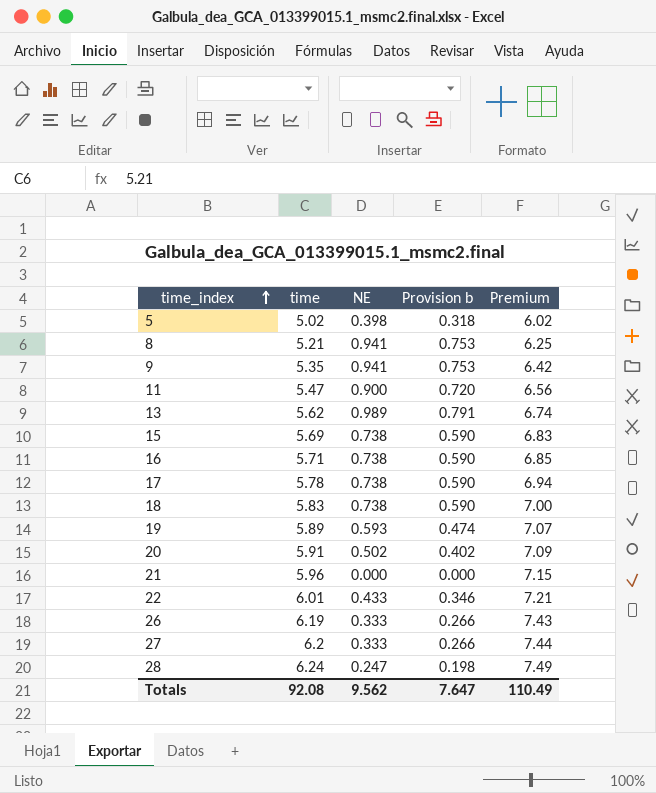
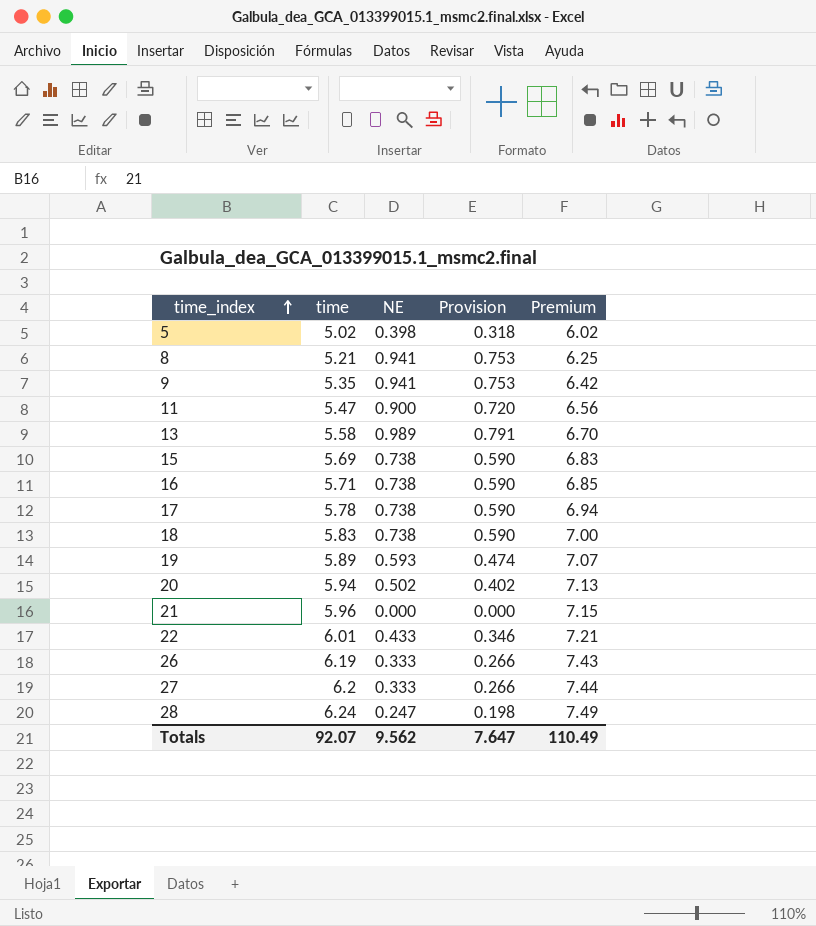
column name: Provision b -> Provision
13 | time: 5.62 -> 5.58
13 | Premium: 6.74 -> 6.70
20 | time: 5.91 -> 5.94
20 | Premium: 7.09 -> 7.13
Totals | time: 92.08 -> 92.07

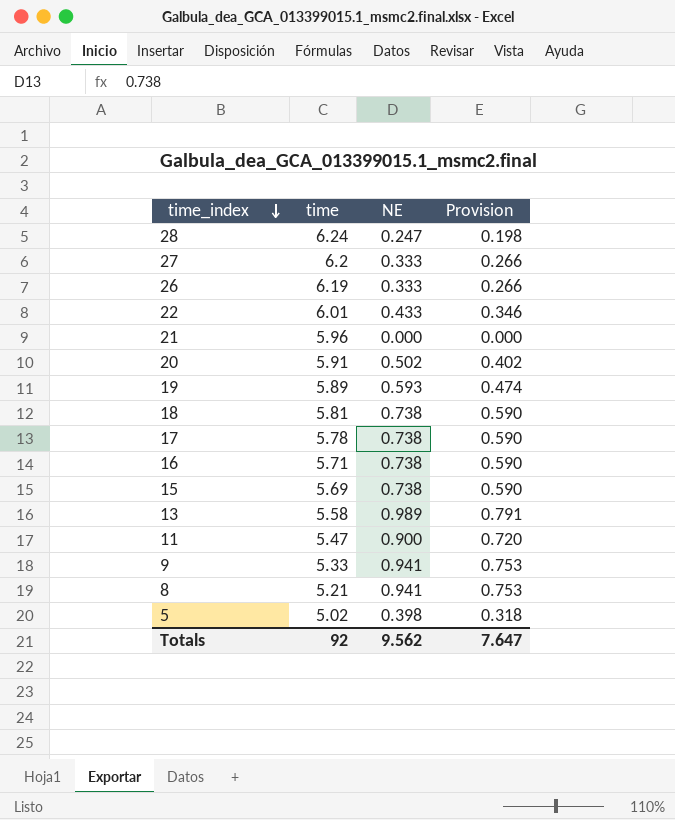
row order: time_index ascending -> time_index descending
column Premium | formula: [time] * 1.2 -> none
20 | time: 5.94 -> 5.91
18 | time: 5.83 -> 5.81
9 | time: 5.35 -> 5.33
Totals | time: 92.07 -> 92

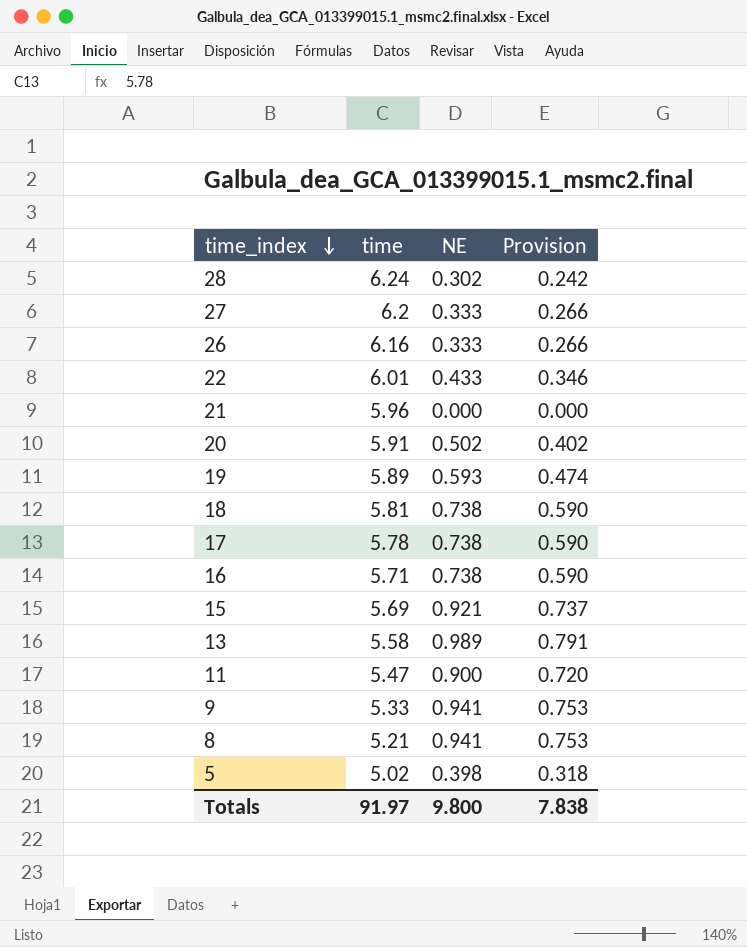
28 | NE: 0.247 -> 0.302
28 | Provision: 0.198 -> 0.242
26 | time: 6.19 -> 6.16
15 | NE: 0.738 -> 0.921
15 | Provision: 0.590 -> 0.737
Totals | time: 92 -> 91.97
Totals | NE: 9.562 -> 9.800
Totals | Provision: 7.647 -> 7.838

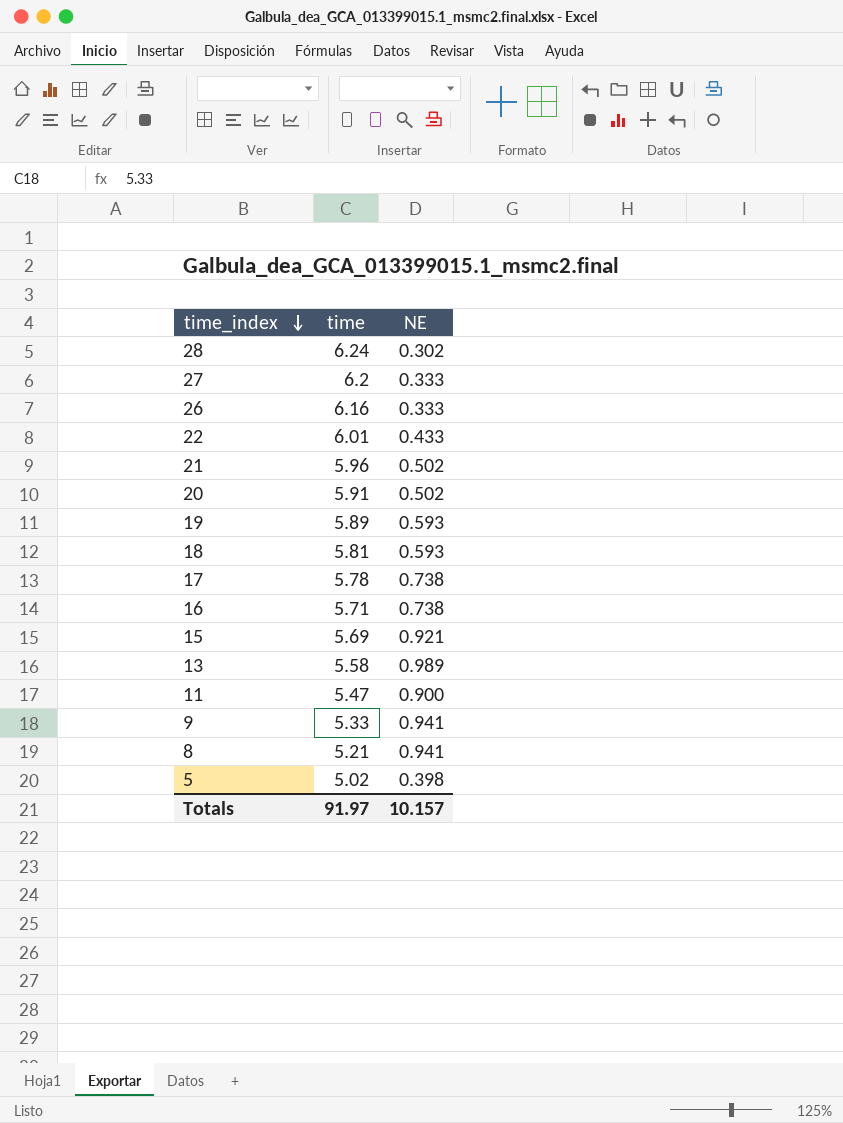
column Provision | formula: [NE] * 0.8 -> none
21 | NE: 0.000 -> 0.502
18 | NE: 0.738 -> 0.593
Totals | NE: 9.800 -> 10.157

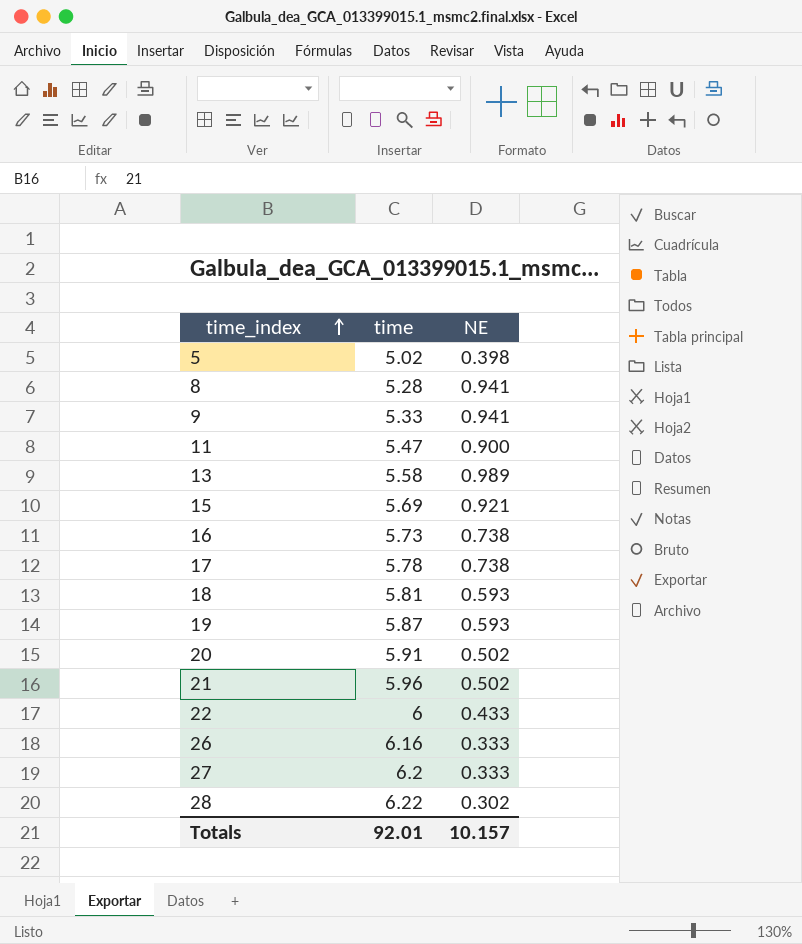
row order: time_index descending -> time_index ascending
8 | time: 5.21 -> 5.28
16 | time: 5.71 -> 5.73
19 | time: 5.89 -> 5.87
22 | time: 6.01 -> 6
28 | time: 6.24 -> 6.22
Totals | time: 91.97 -> 92.01

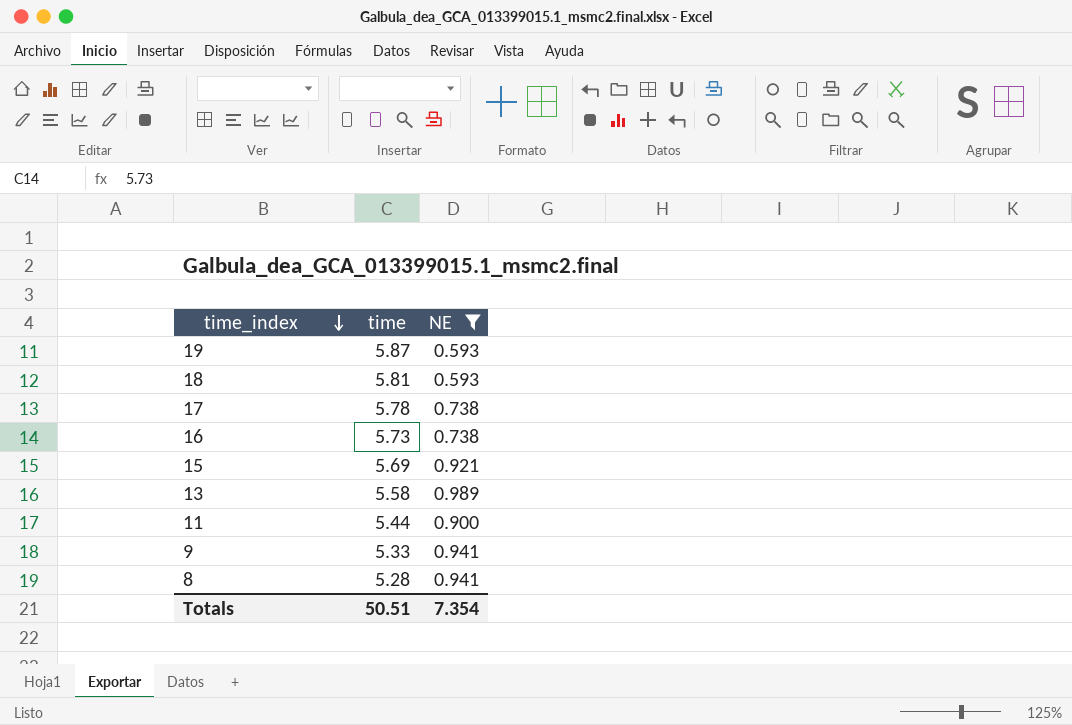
filter: none -> NE >= 0.593
row order: time_index ascending -> time_index descending
11 | time: 5.47 -> 5.44
Totals | time: 92.01 -> 50.51
Totals | NE: 10.157 -> 7.354

